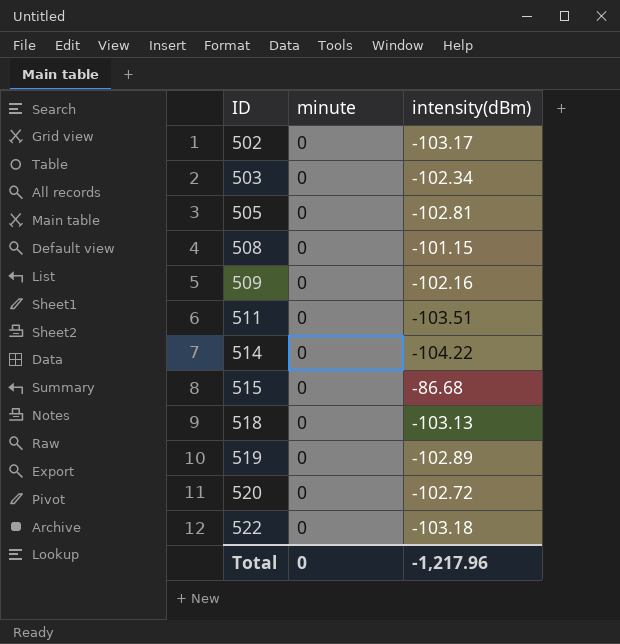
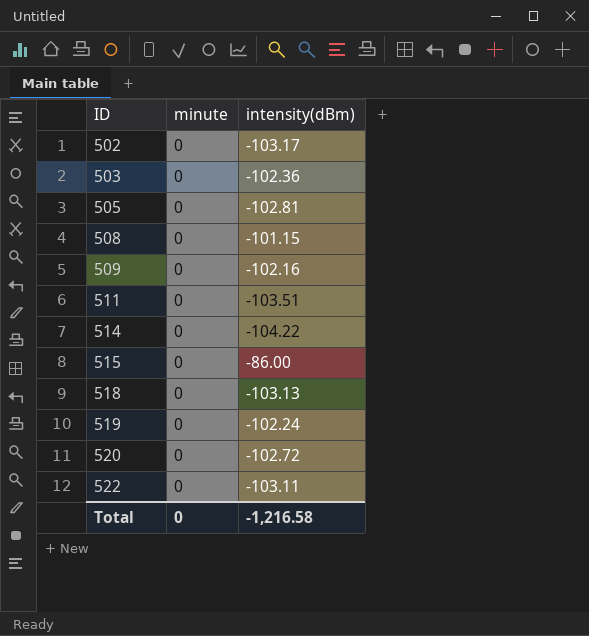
503 | intensity(dBm): -102.34 -> -102.36
515 | intensity(dBm): -86.68 -> -86.00
519 | intensity(dBm): -102.89 -> -102.24
522 | intensity(dBm): -103.18 -> -103.11
Total | intensity(dBm): -1,217.96 -> -1,216.58

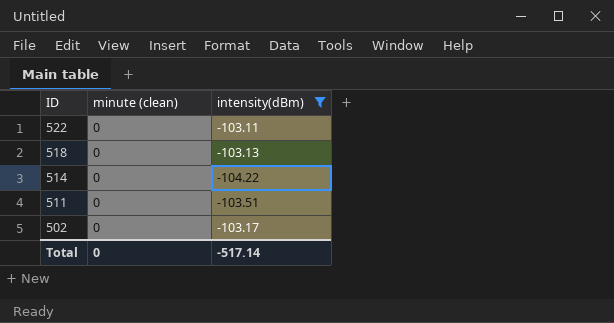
filter: none -> intensity(dBm) <= -103.11
row order: ID ascending -> ID descending
column name: minute -> minute (clean)
Total | intensity(dBm): -1,216.58 -> -517.14

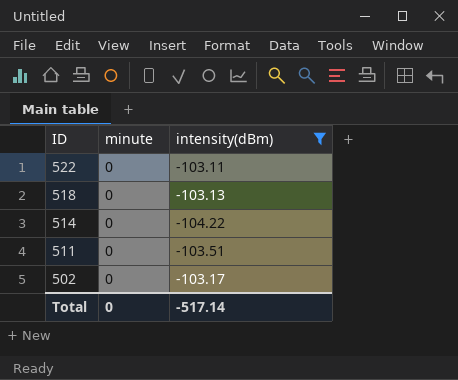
column name: minute (clean) -> minute

